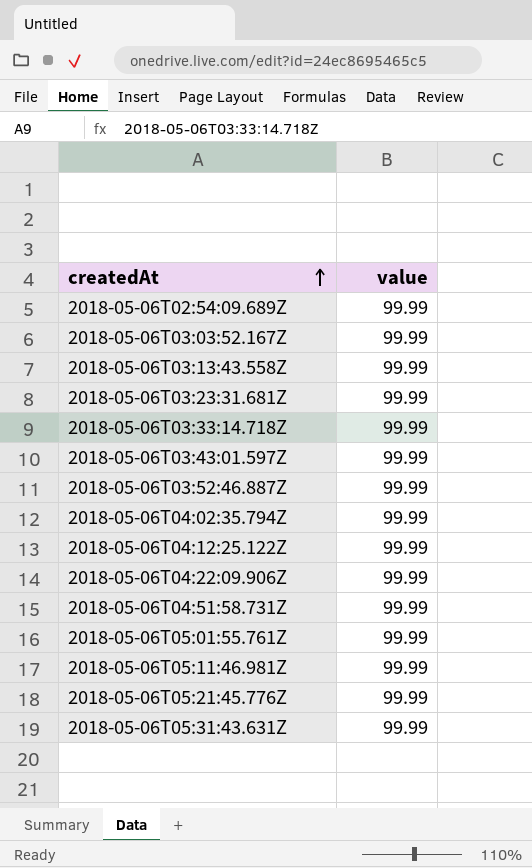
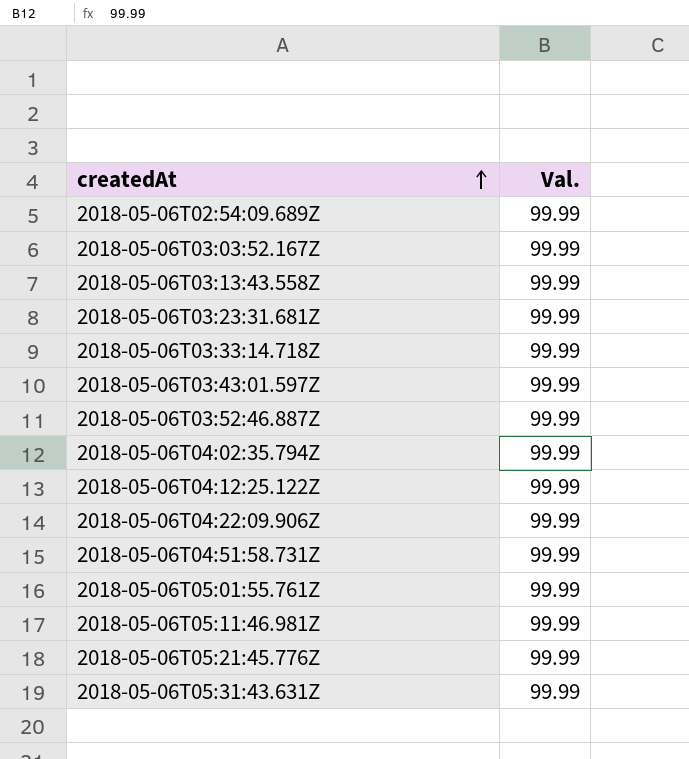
column name: value -> Val.

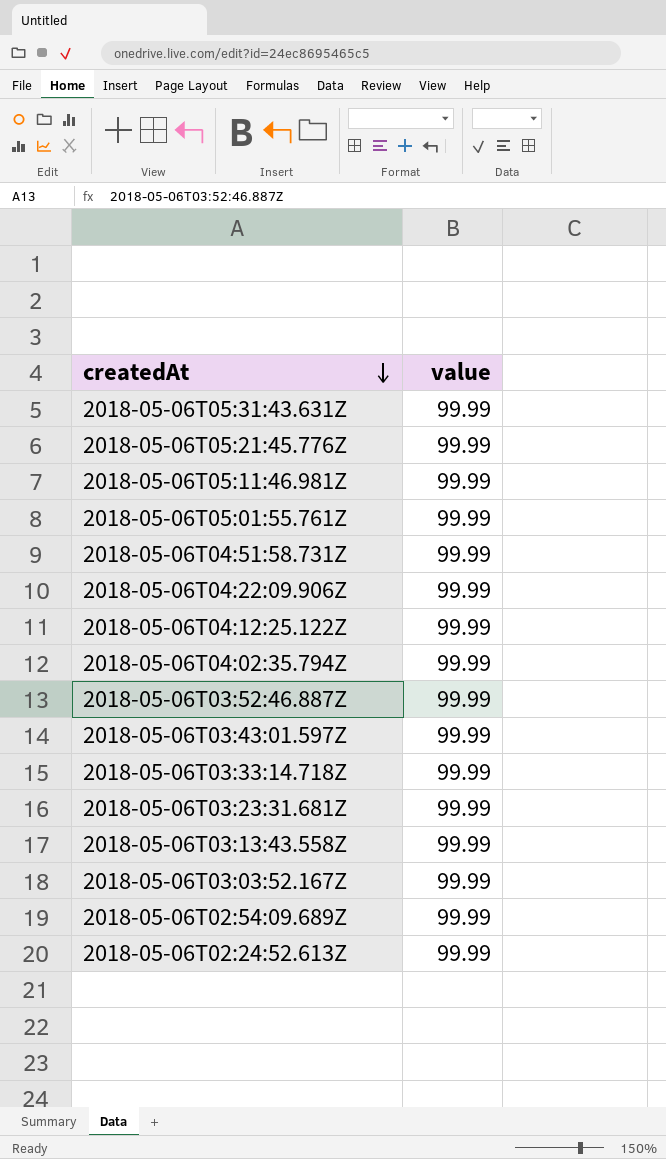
row order: createdAt ascending -> createdAt descending
column name: Val. -> value
row 2018-05-06T02:24:52.613Z: none -> 99.99

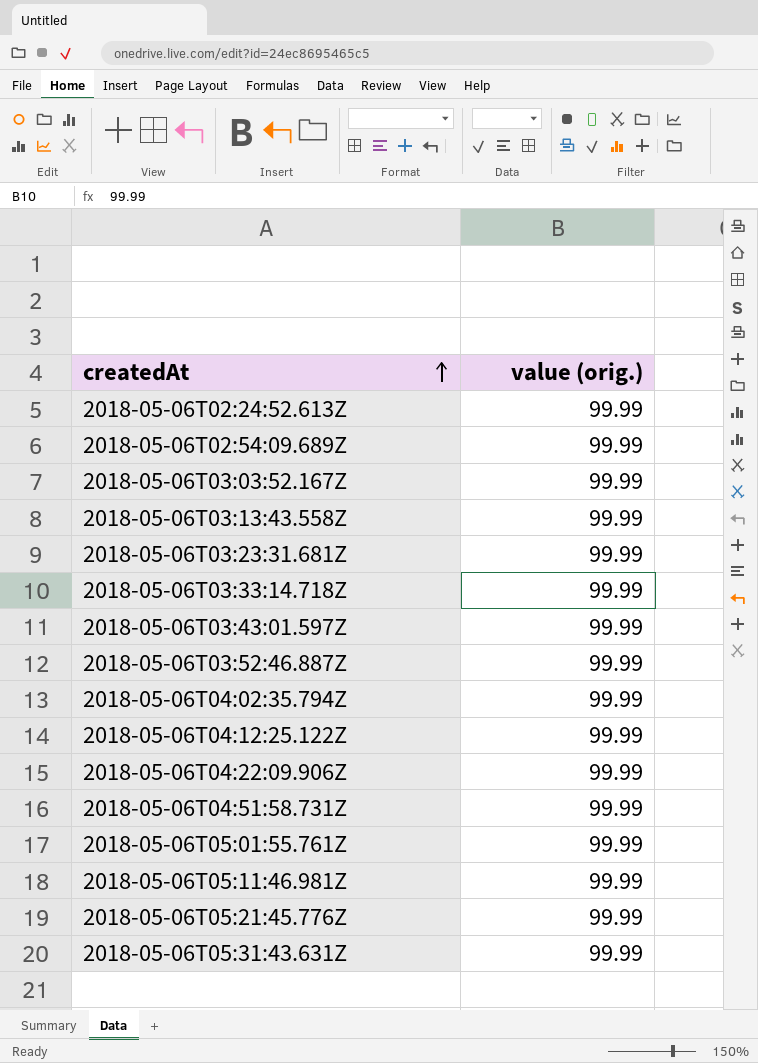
row order: createdAt descending -> createdAt ascending
column name: value -> value (orig.)

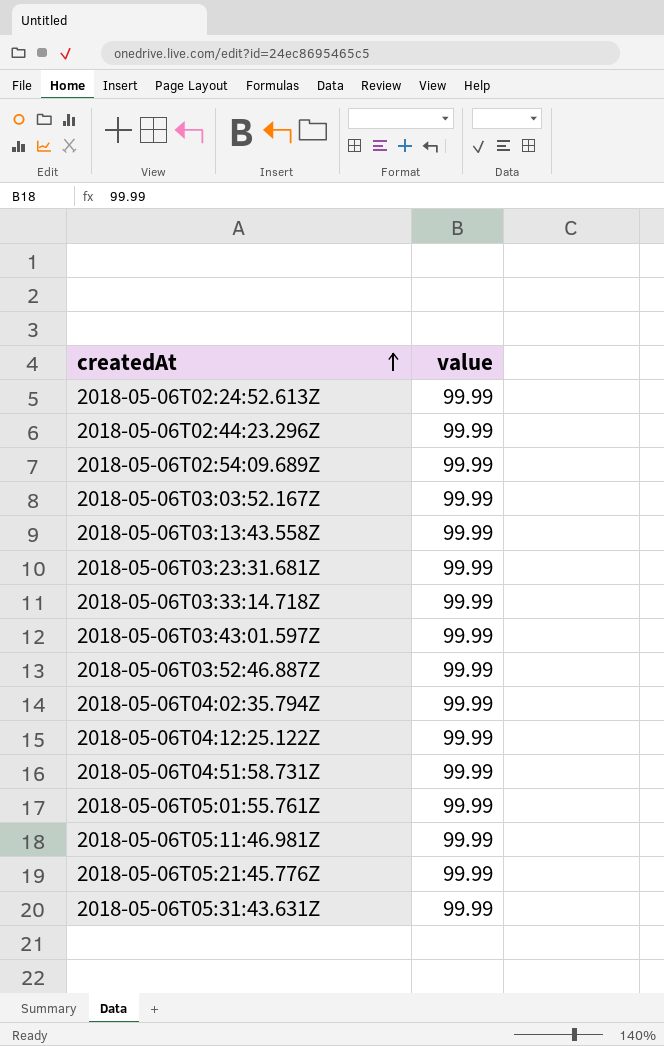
column name: value (orig.) -> value
row 2018-05-06T04:22:09.906Z: 99.99 -> none
row 2018-05-06T02:44:23.296Z: none -> 99.99

